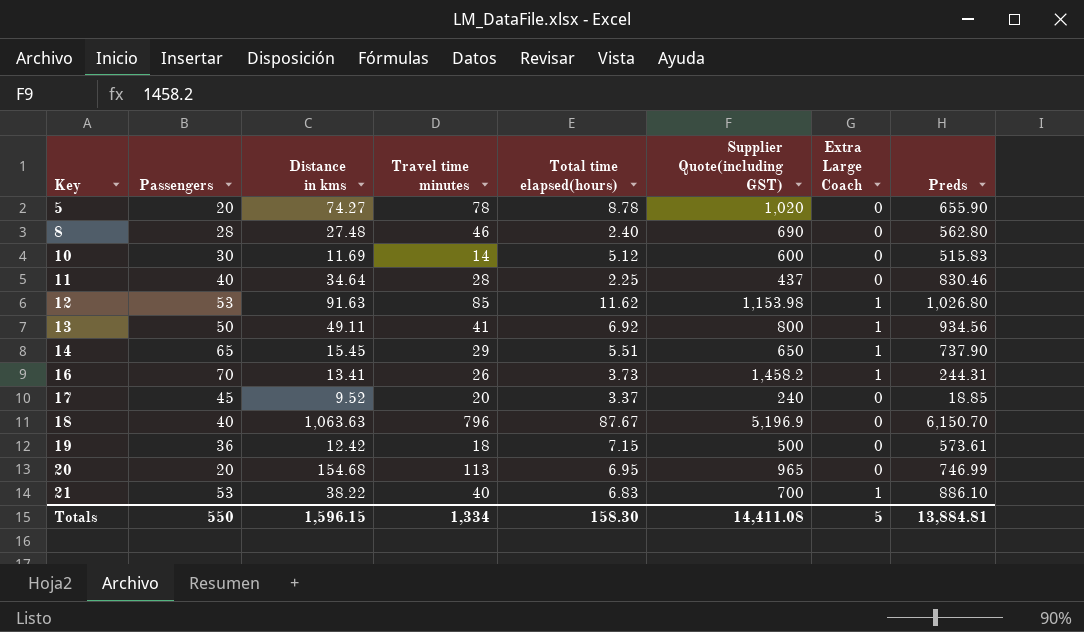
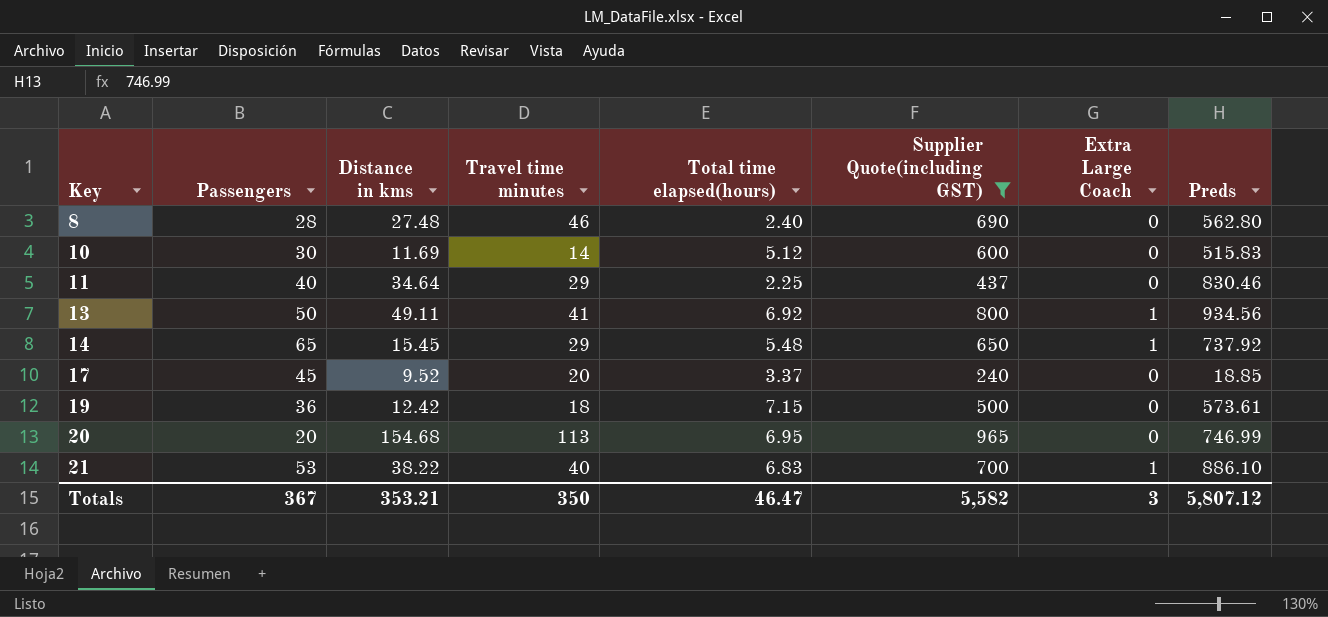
filter: none -> Supplier Quote(including GST) <= 965
11 | Travel time minutes: 28 -> 29
14 | Total time elapsed(hours): 5.51 -> 5.48
14 | Preds: 737.90 -> 737.92
Totals | Passengers: 550 -> 367
Totals | Distance in kms: 1,596.15 -> 353.21
Totals | Travel time minutes: 1,334 -> 350
Totals | Total time elapsed(hours): 158.30 -> 46.47
Totals | Supplier Quote(including GST): 14,411.08 -> 5,582
Totals | Extra Large Coach: 5 -> 3
Totals | Preds: 13,884.81 -> 5,807.12

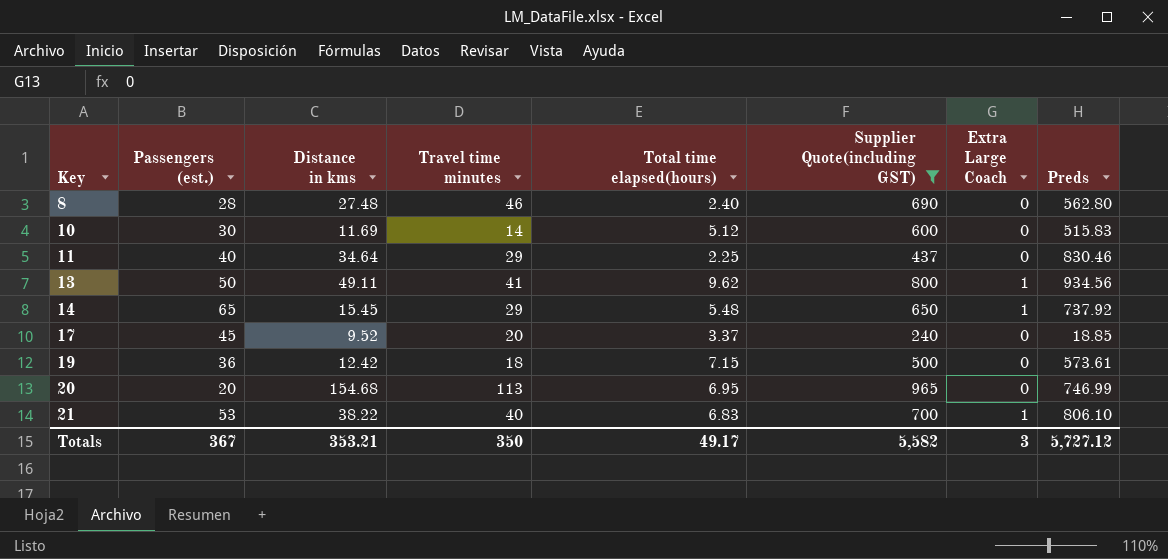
column name: Passengers -> Passengers (est.)
13 | Total time elapsed(hours): 6.92 -> 9.62
21 | Preds: 886.10 -> 806.10
Totals | Total time elapsed(hours): 46.47 -> 49.17
Totals | Preds: 5,807.12 -> 5,727.12

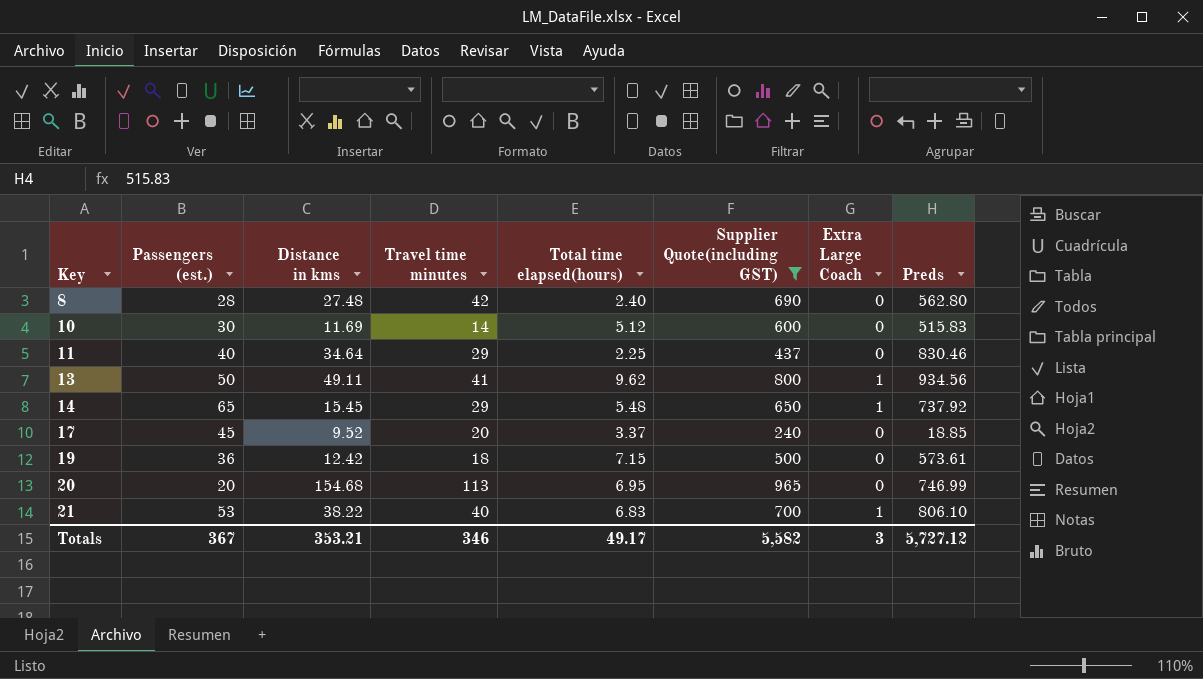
8 | Travel time minutes: 46 -> 42
Totals | Travel time minutes: 350 -> 346

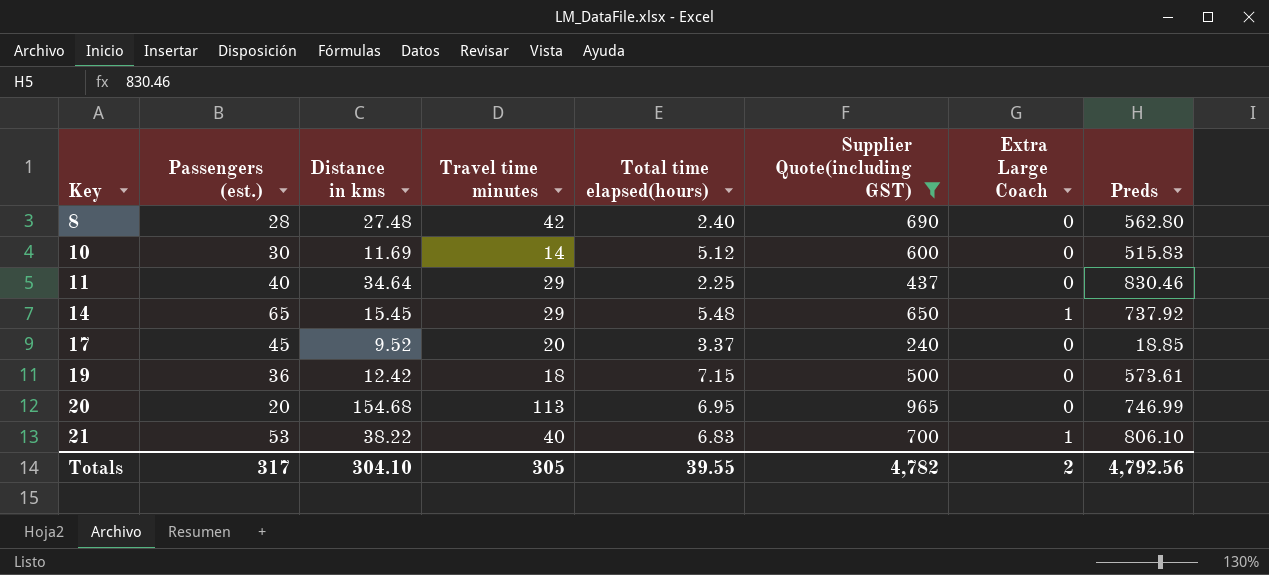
row 13: 50 | 49.11 | 41 | 9.62 | 800 | 1 | 934.56 -> none
Totals | Passengers (est.): 367 -> 317
Totals | Distance in kms: 353.21 -> 304.10
Totals | Travel time minutes: 346 -> 305
Totals | Total time elapsed(hours): 49.17 -> 39.55
Totals | Supplier Quote(including GST): 5,582 -> 4,782
Totals | Extra Large Coach: 3 -> 2
Totals | Preds: 5,727.12 -> 4,792.56

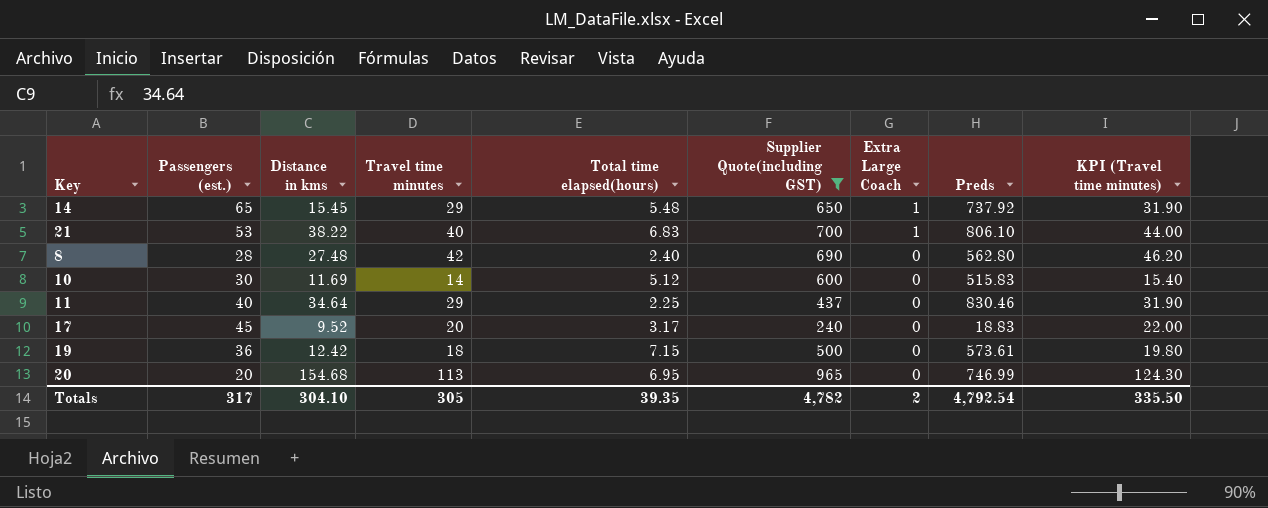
row order: Key ascending -> Extra Large Coach descending
column KPI (Travel time minutes) | formula: none -> [Travel time minutes] * 1.1
17 | Total time elapsed(hours): 3.37 -> 3.17
17 | Preds: 18.85 -> 18.83
Totals | Total time elapsed(hours): 39.55 -> 39.35
Totals | Preds: 4,792.56 -> 4,792.54

